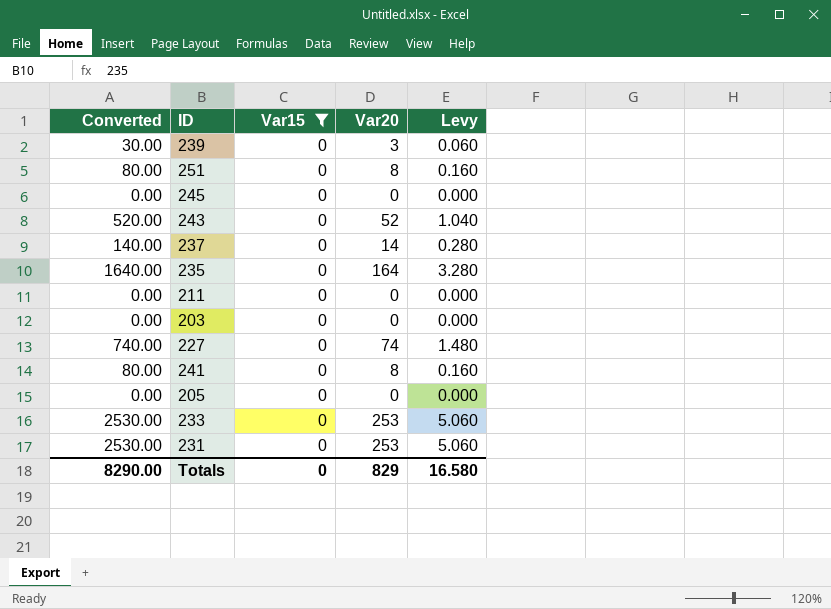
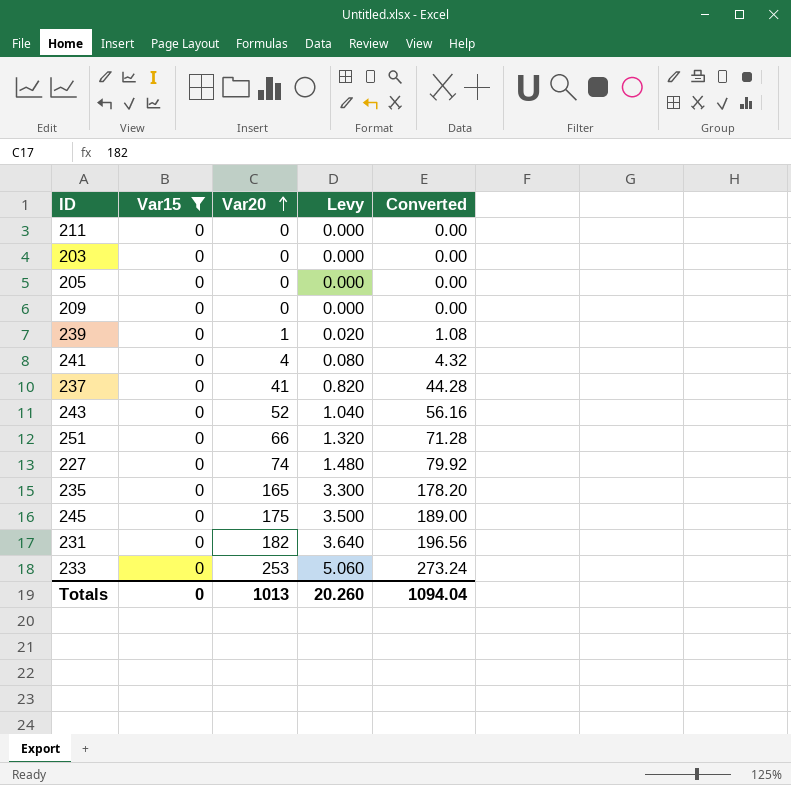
row order: none -> Var20 ascending
column Converted | formula: [Var20] * 10 -> [Var20] * 1.08
column Converted | position: 1 -> 5
row 209: none -> 0 | 0 | 0.000 | 0.00
239 | Var20: 3 -> 1
239 | Levy: 0.060 -> 0.020
241 | Var20: 8 -> 4
241 | Levy: 0.160 -> 0.080
237 | Var20: 14 -> 41
237 | Levy: 0.280 -> 0.820
251 | Var20: 8 -> 66
251 | Levy: 0.160 -> 1.320
235 | Var20: 164 -> 165
235 | Levy: 3.280 -> 3.300
245 | Var20: 0 -> 175
245 | Levy: 0.000 -> 3.500
231 | Var20: 253 -> 182
231 | Levy: 5.060 -> 3.640
Totals | Var20: 829 -> 1013
Totals | Levy: 16.580 -> 20.260
Totals | Converted: 8290.00 -> 1094.04

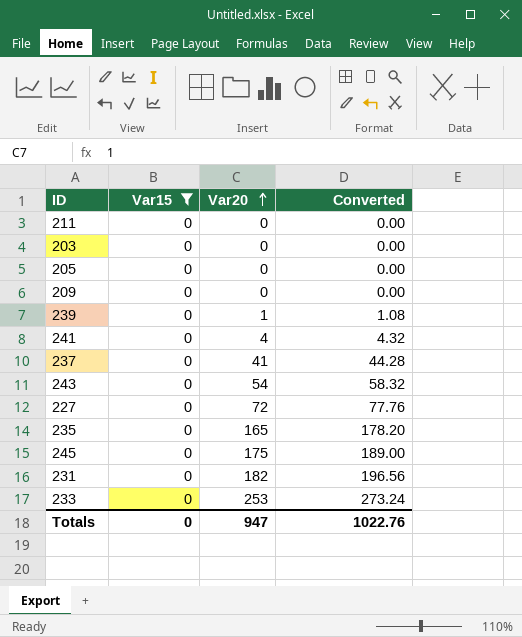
column Levy | formula: [Var20] * 0.02 -> none
row 251: 0 | 66 | 1.320 | 71.28 -> none
243 | Var20: 52 -> 54
243 | Converted: 56.16 -> 58.32
227 | Var20: 74 -> 72
227 | Converted: 79.92 -> 77.76
Totals | Var20: 1013 -> 947
Totals | Converted: 1094.04 -> 1022.76

